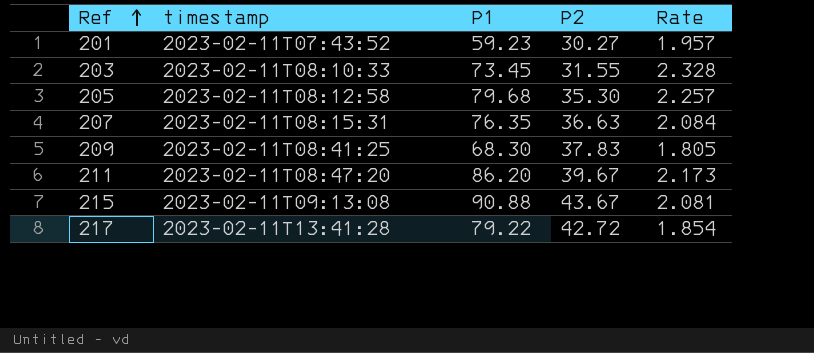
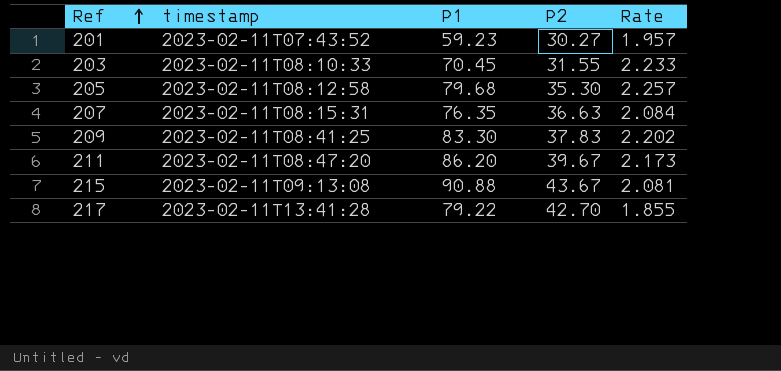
203 | P1: 73.45 -> 70.45
203 | Rate: 2.328 -> 2.233
209 | P1: 68.30 -> 83.30
209 | Rate: 1.805 -> 2.202
217 | P2: 42.72 -> 42.70
217 | Rate: 1.854 -> 1.855

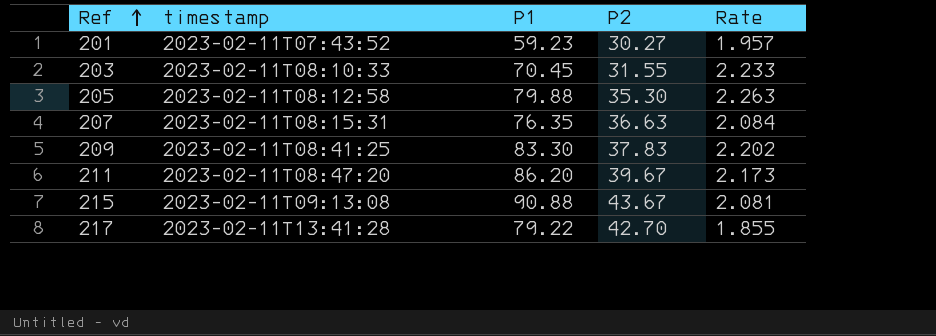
205 | P1: 79.68 -> 79.88
205 | Rate: 2.257 -> 2.263

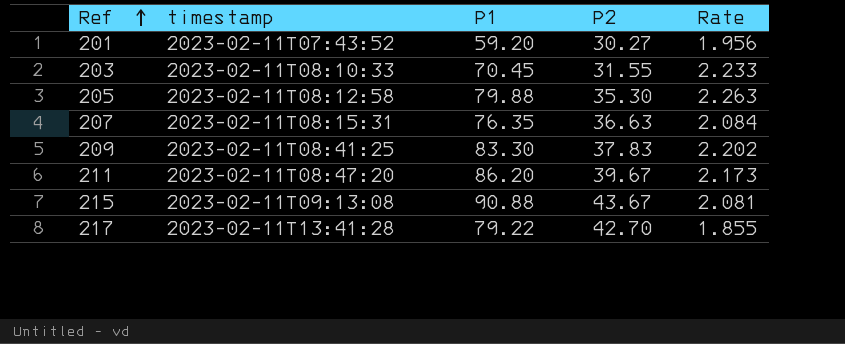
201 | P1: 59.23 -> 59.20
201 | Rate: 1.957 -> 1.956

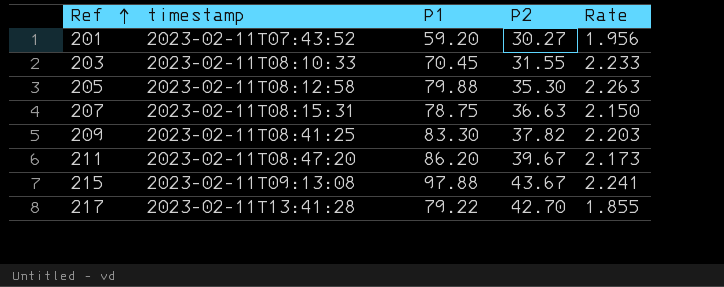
207 | P1: 76.35 -> 78.75
207 | Rate: 2.084 -> 2.150
209 | P2: 37.83 -> 37.82
209 | Rate: 2.202 -> 2.203
215 | P1: 90.88 -> 97.88
215 | Rate: 2.081 -> 2.241

